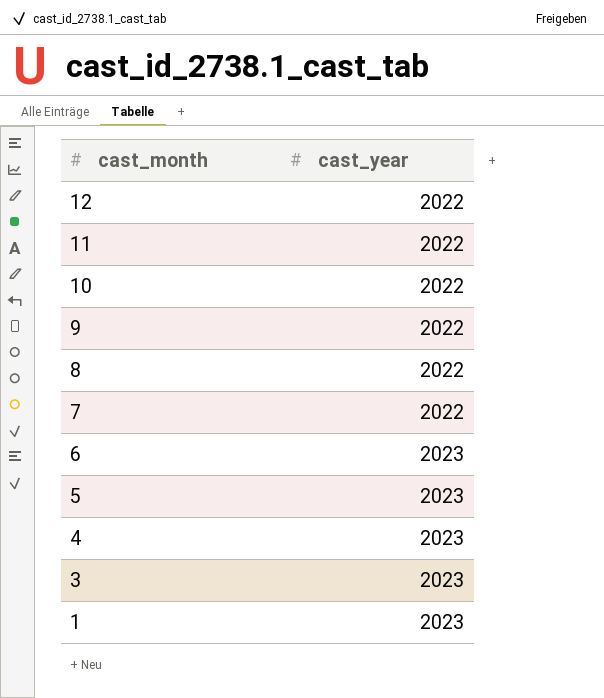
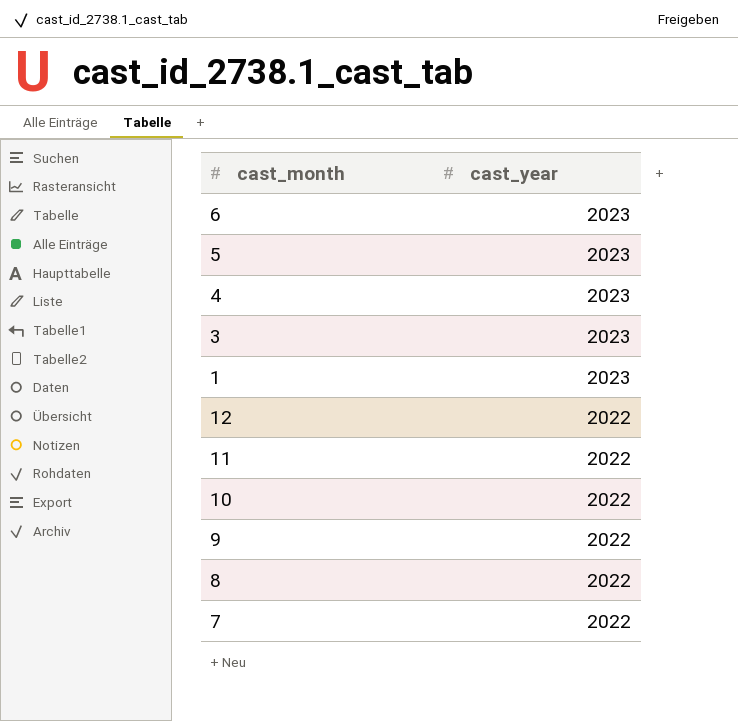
row order: cast_month descending -> cast_year descending

